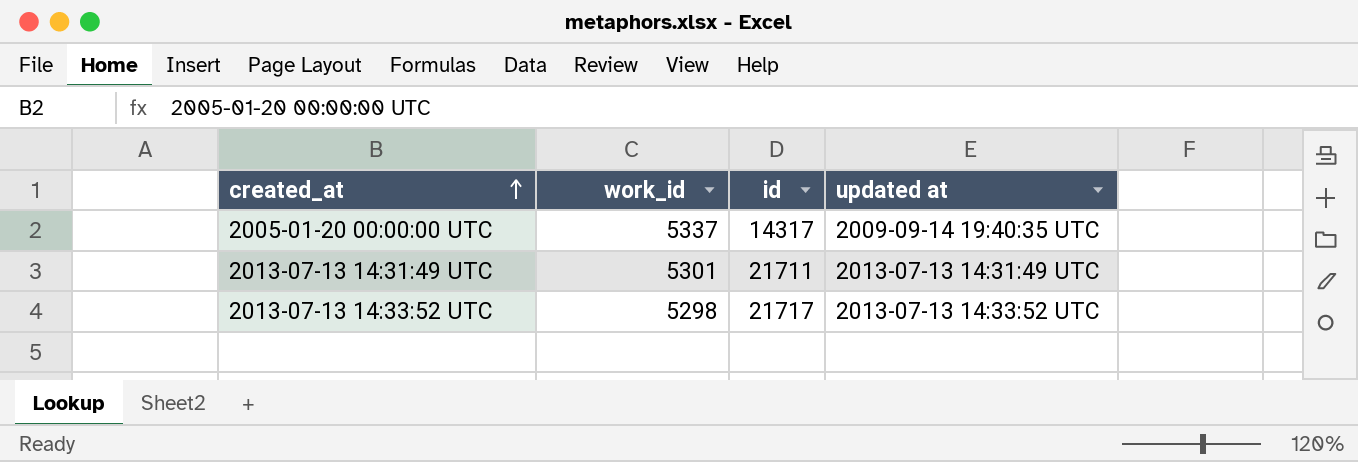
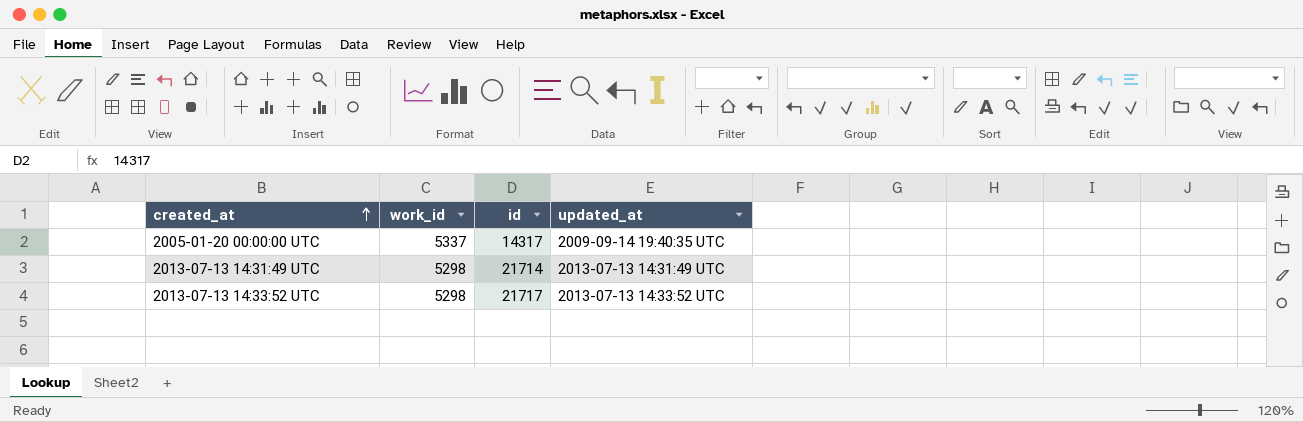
column name: updated at -> updated_at
2013-07-13 14:31:49 UTC | work_id: 5301 -> 5298
2013-07-13 14:31:49 UTC | id: 21711 -> 21714

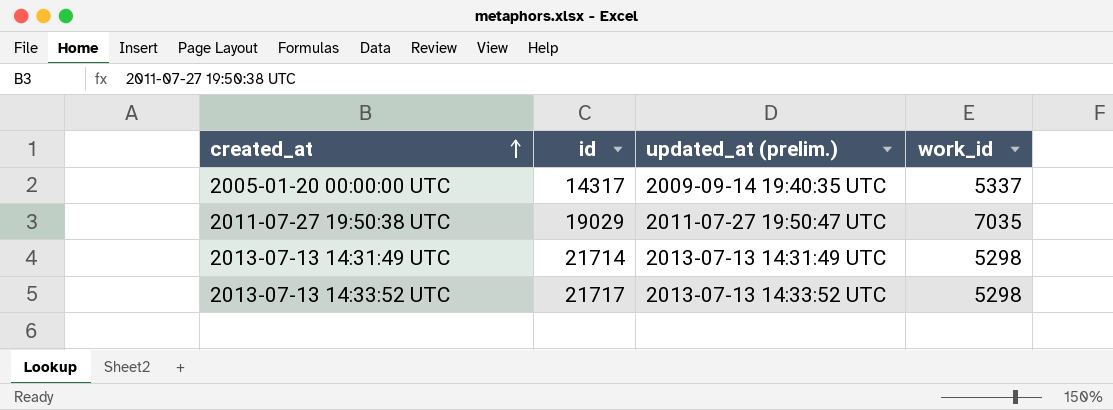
column name: updated_at -> updated_at (prelim.)
column work_id | position: 2 -> 4
row 2011-07-27 19:50:38 UTC: none -> 19029 | 2011-07-27 19:50:47 UTC | 7035

